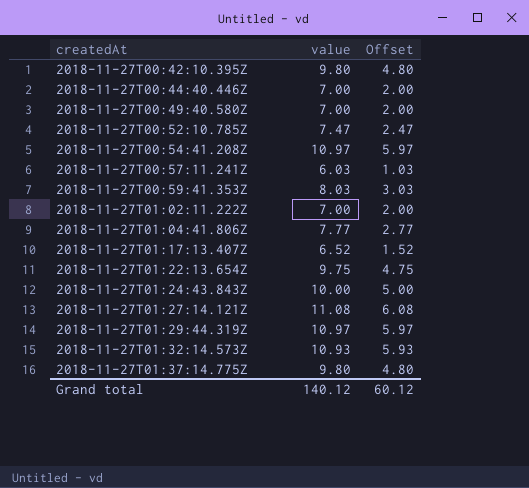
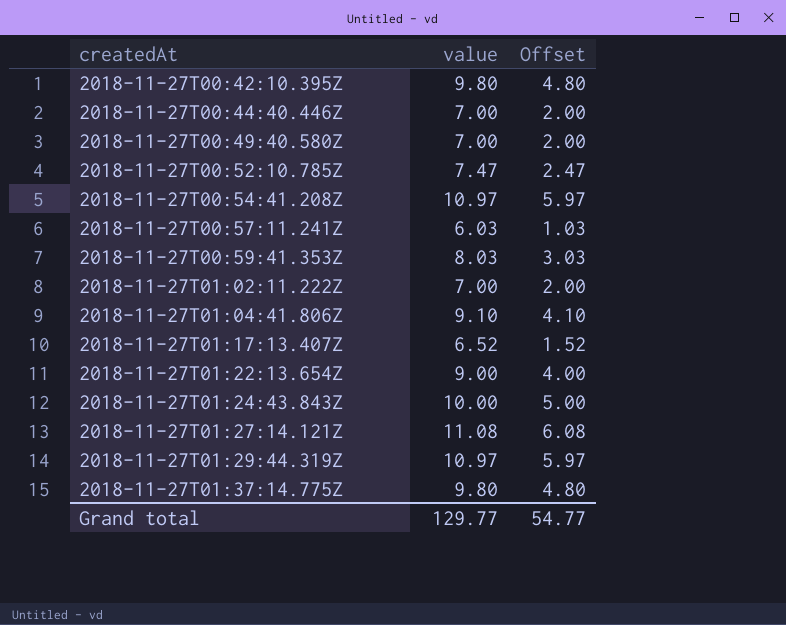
row 2018-11-27T01:32:14.573Z: 10.93 | 5.93 -> none
2018-11-27T01:04:41.806Z | value: 7.77 -> 9.10
2018-11-27T01:04:41.806Z | Offset: 2.77 -> 4.10
2018-11-27T01:22:13.654Z | value: 9.75 -> 9.00
2018-11-27T01:22:13.654Z | Offset: 4.75 -> 4.00
Grand total | value: 140.12 -> 129.77
Grand total | Offset: 60.12 -> 54.77

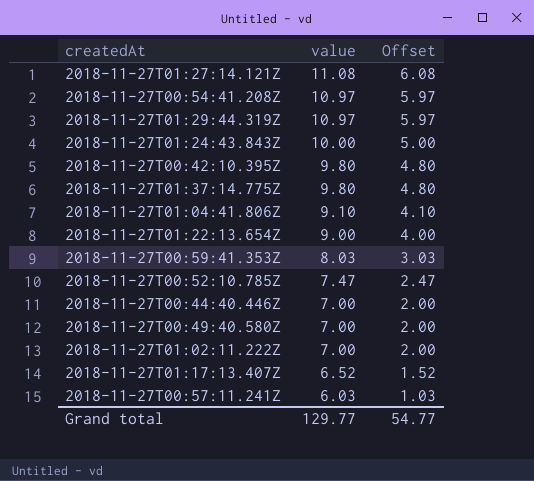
row order: createdAt ascending -> value descending

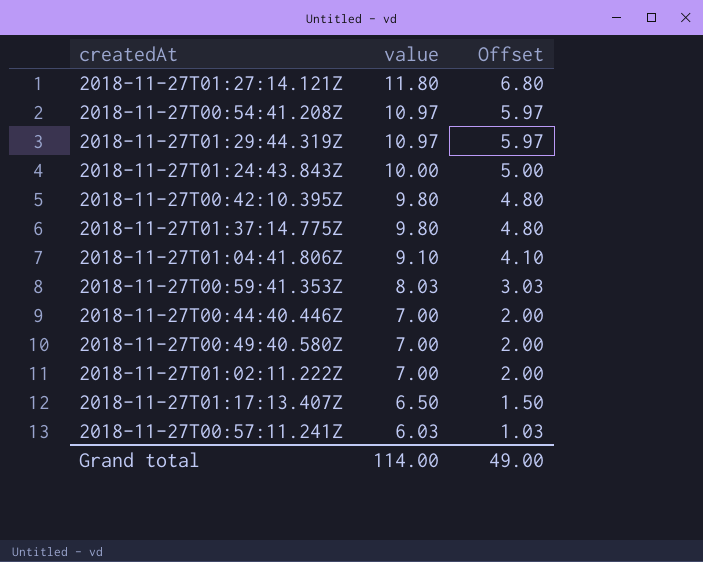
row 2018-11-27T01:22:13.654Z: 9.00 | 4.00 -> none
row 2018-11-27T00:52:10.785Z: 7.47 | 2.47 -> none
2018-11-27T01:27:14.121Z | value: 11.08 -> 11.80
2018-11-27T01:27:14.121Z | Offset: 6.08 -> 6.80
2018-11-27T01:17:13.407Z | value: 6.52 -> 6.50
2018-11-27T01:17:13.407Z | Offset: 1.52 -> 1.50
Grand total | value: 129.77 -> 114.00
Grand total | Offset: 54.77 -> 49.00

